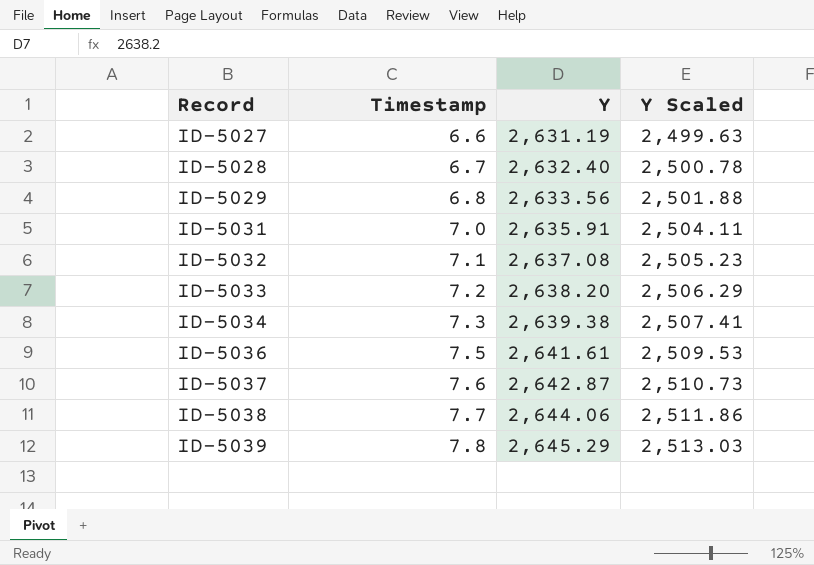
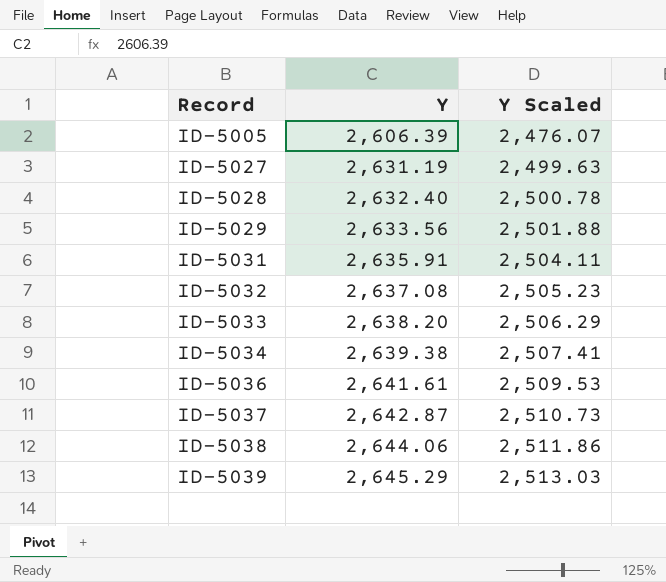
column Timestamp | position: 2 -> none
row ID-5005: none -> 2,606.39 | 2,476.07

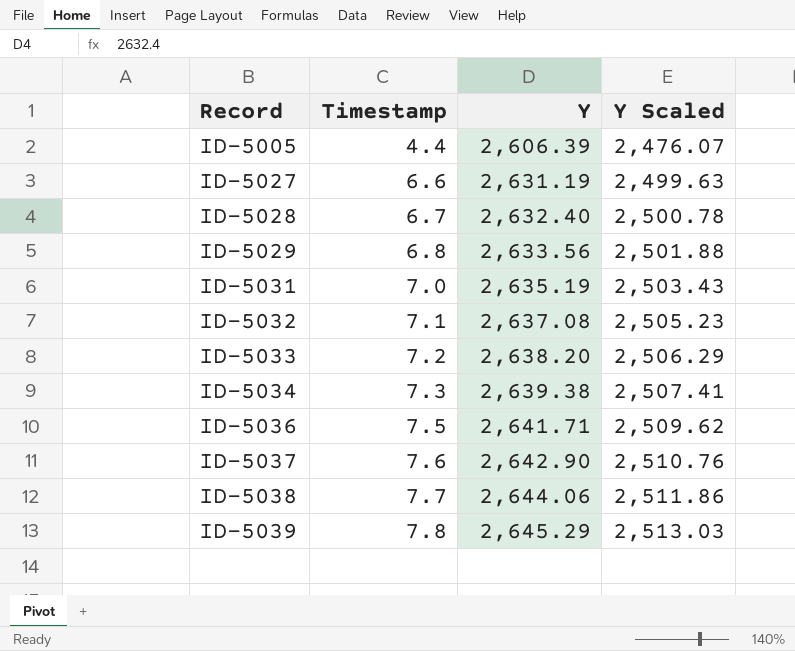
column Timestamp | position: none -> 2
ID-5031 | Y: 2,635.91 -> 2,635.19
ID-5031 | Y Scaled: 2,504.11 -> 2,503.43
ID-5036 | Y: 2,641.61 -> 2,641.71
ID-5036 | Y Scaled: 2,509.53 -> 2,509.62
ID-5037 | Y: 2,642.87 -> 2,642.90
ID-5037 | Y Scaled: 2,510.73 -> 2,510.76

